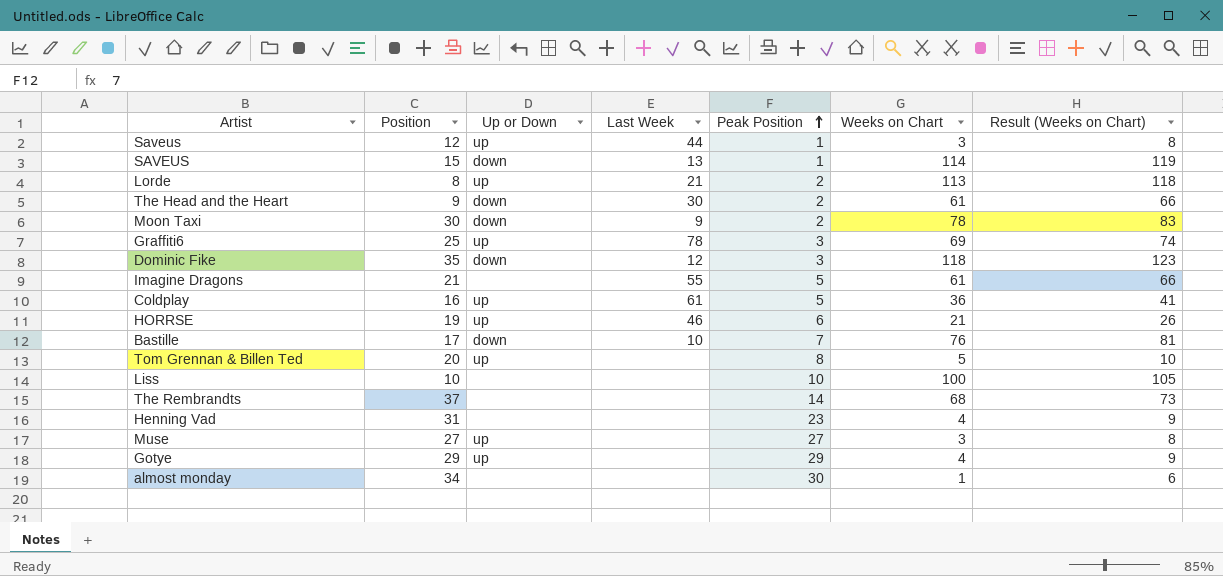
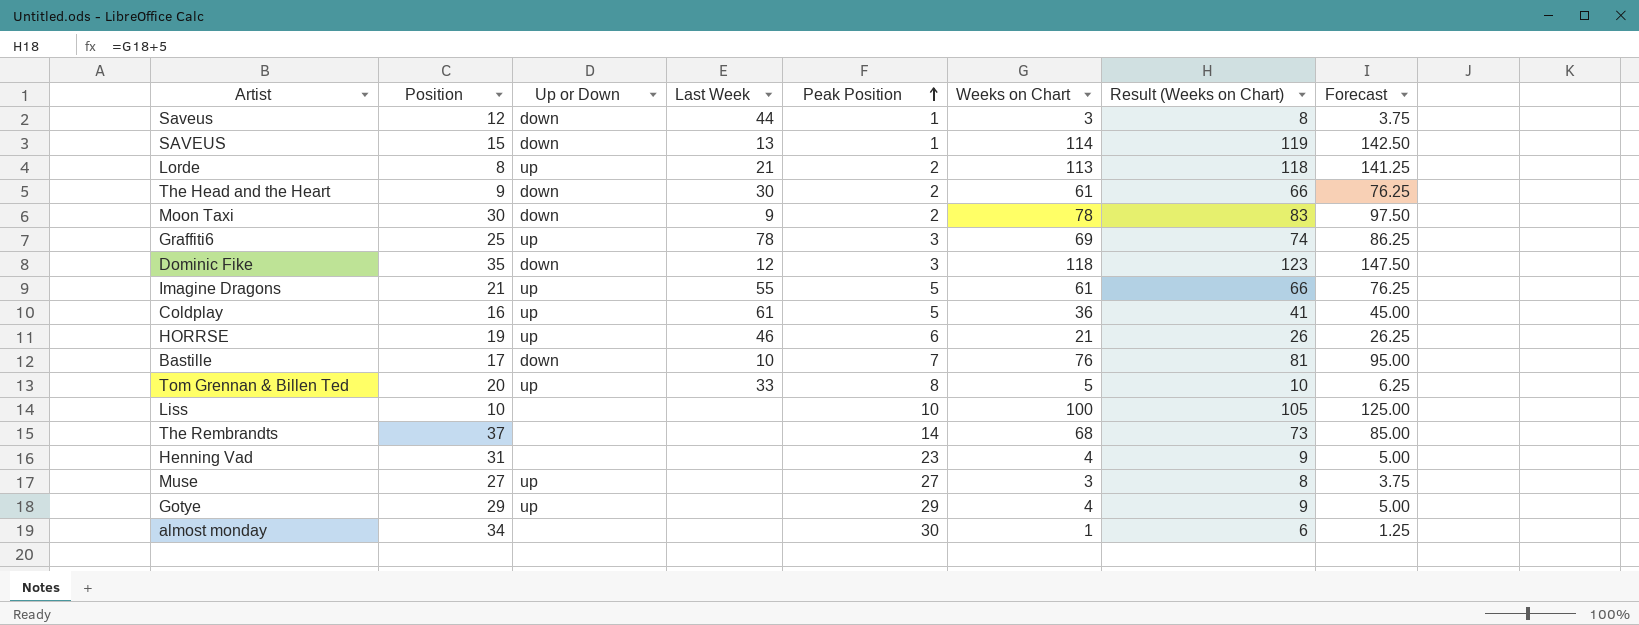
column Forecast | formula: none -> [Weeks on Chart] * 1.25
Saveus | Up or Down: up -> down
Imagine Dragons | Up or Down: none -> up
Tom Grennan & Billen Ted | Last Week: none -> 33

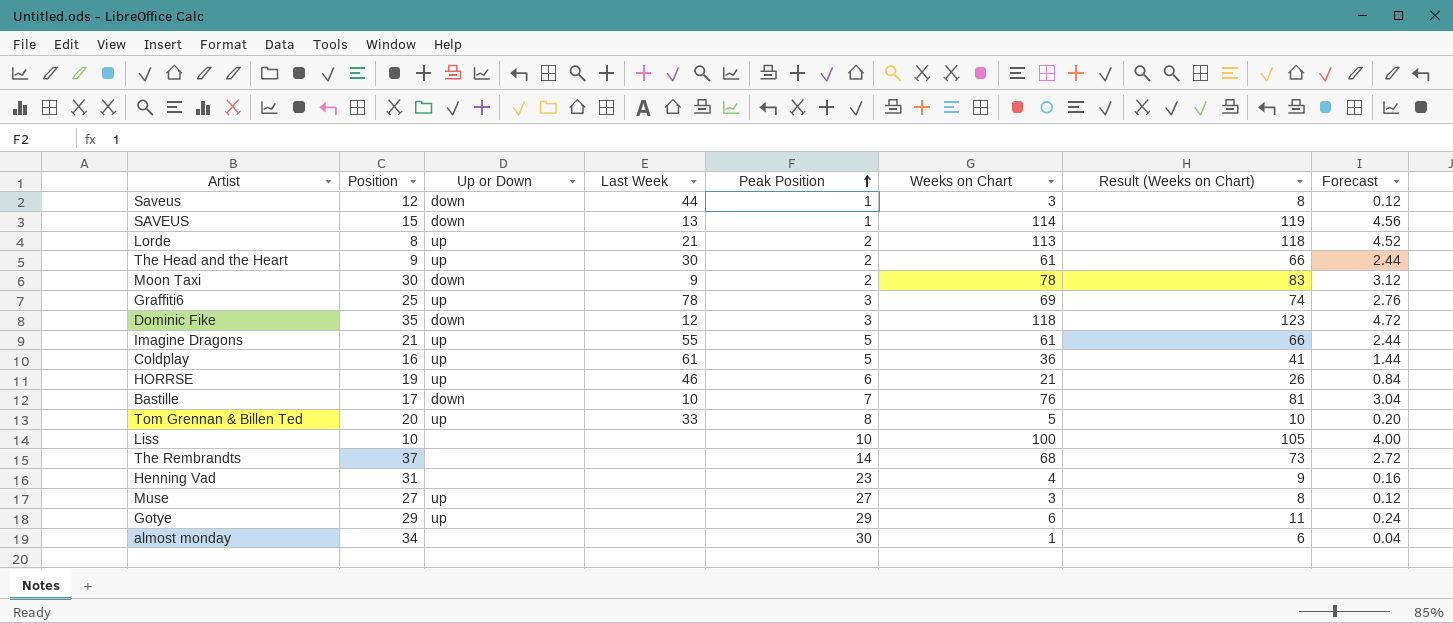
column Forecast | formula: [Weeks on Chart] * 1.25 -> [Weeks on Chart] * 0.04
The Head and the Heart | Up or Down: down -> up
Gotye | Weeks on Chart: 4 -> 6
Gotye | Result (Weeks on Chart): 9 -> 11

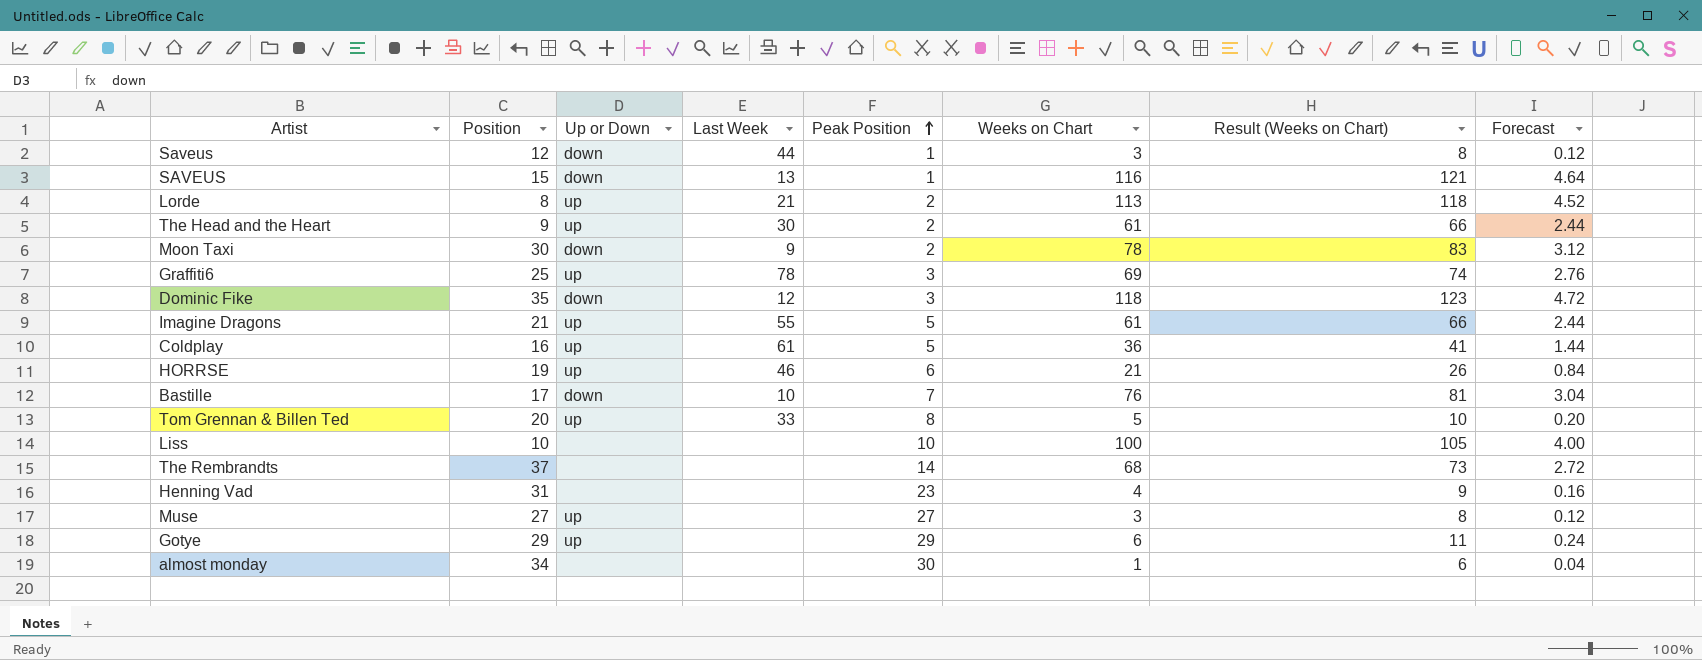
SAVEUS | Weeks on Chart: 114 -> 116
SAVEUS | Result (Weeks on Chart): 119 -> 121
SAVEUS | Forecast: 4.56 -> 4.64

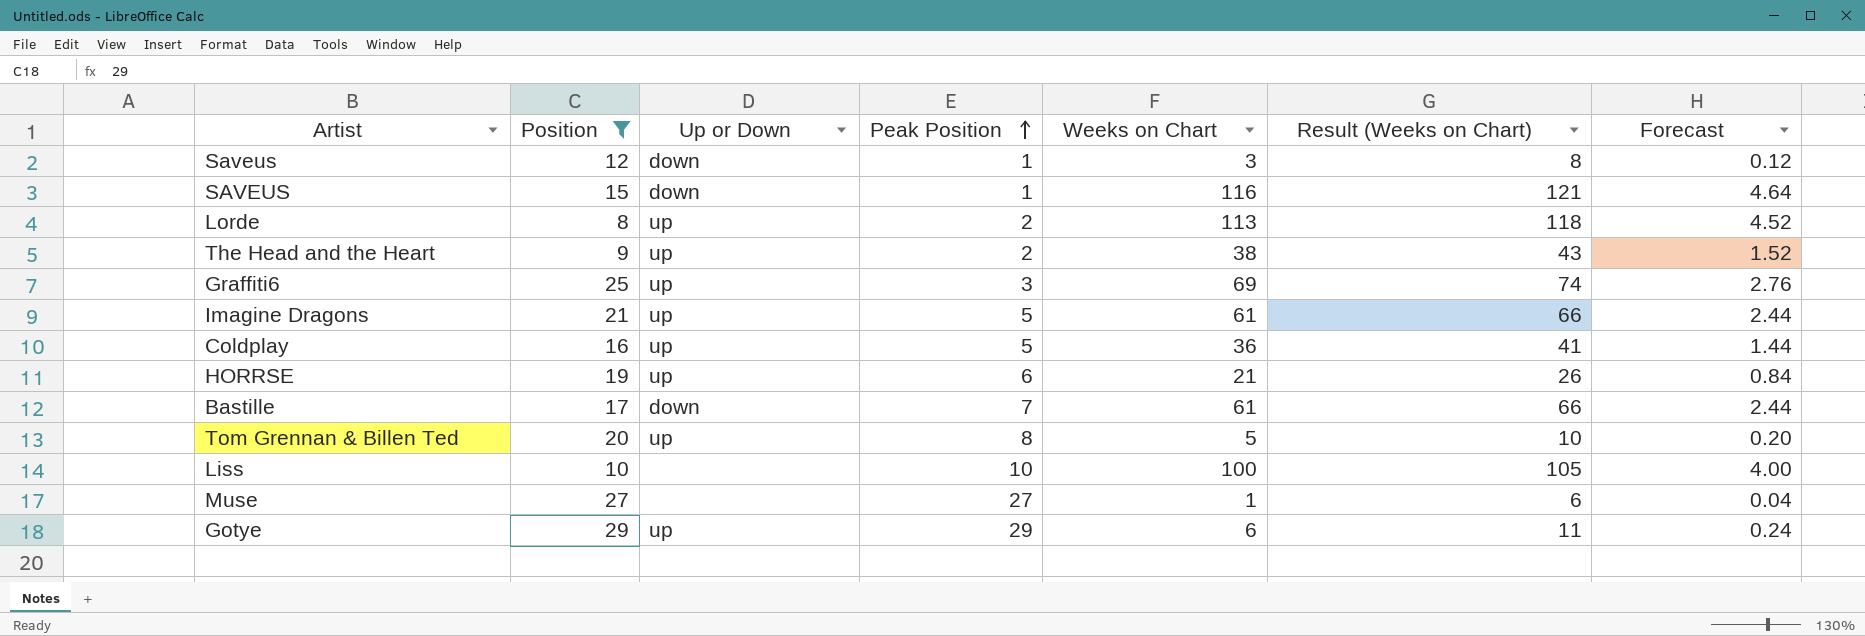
filter: none -> Position <= 29
column Last Week | position: 4 -> none
The Head and the Heart | Weeks on Chart: 61 -> 38
The Head and the Heart | Result (Weeks on Chart): 66 -> 43
The Head and the Heart | Forecast: 2.44 -> 1.52
Bastille | Weeks on Chart: 76 -> 61
Bastille | Result (Weeks on Chart): 81 -> 66
Bastille | Forecast: 3.04 -> 2.44
Muse | Up or Down: up -> none
Muse | Weeks on Chart: 3 -> 1
Muse | Result (Weeks on Chart): 8 -> 6
Muse | Forecast: 0.12 -> 0.04

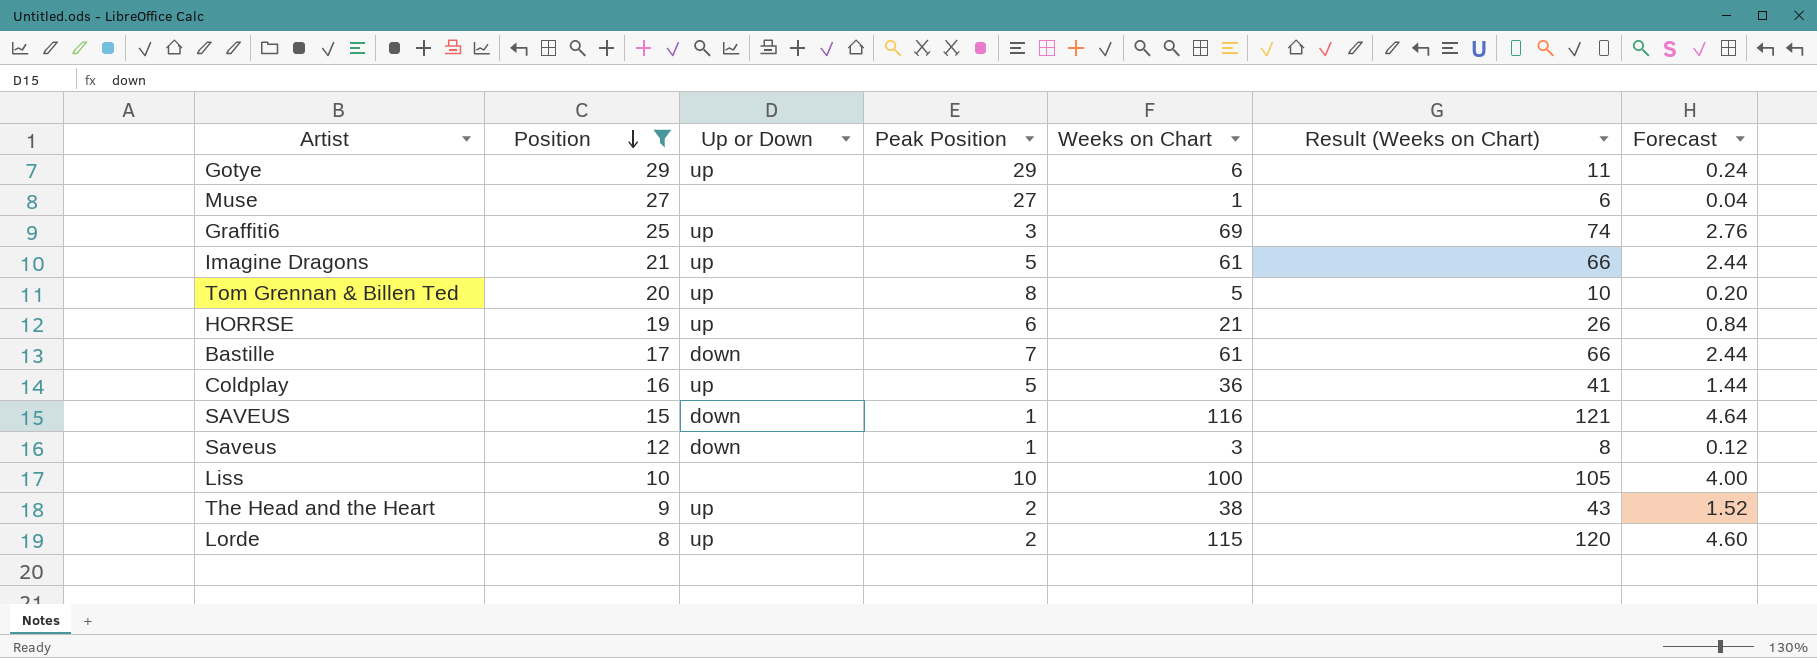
row order: Peak Position ascending -> Position descending
Lorde | Weeks on Chart: 113 -> 115
Lorde | Result (Weeks on Chart): 118 -> 120
Lorde | Forecast: 4.52 -> 4.60

